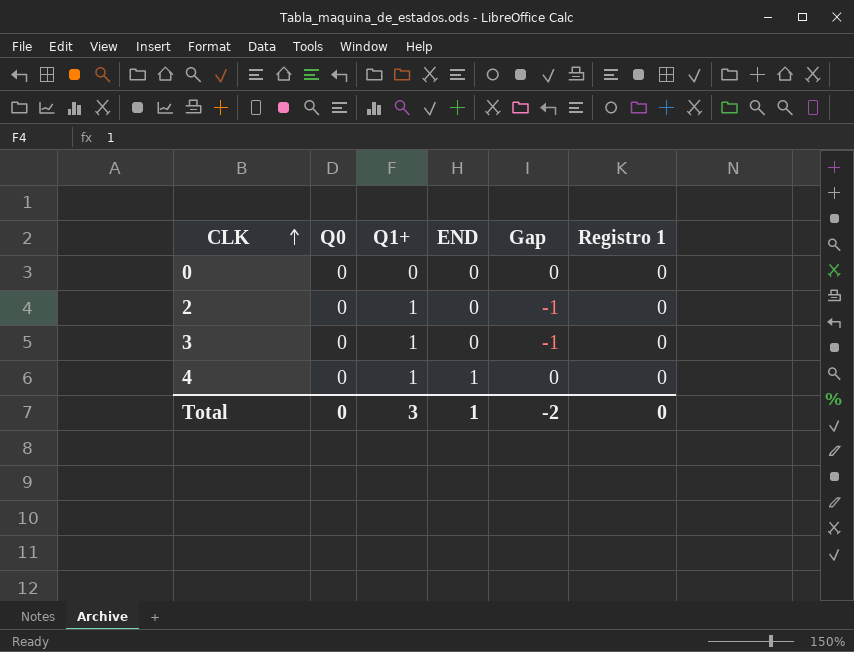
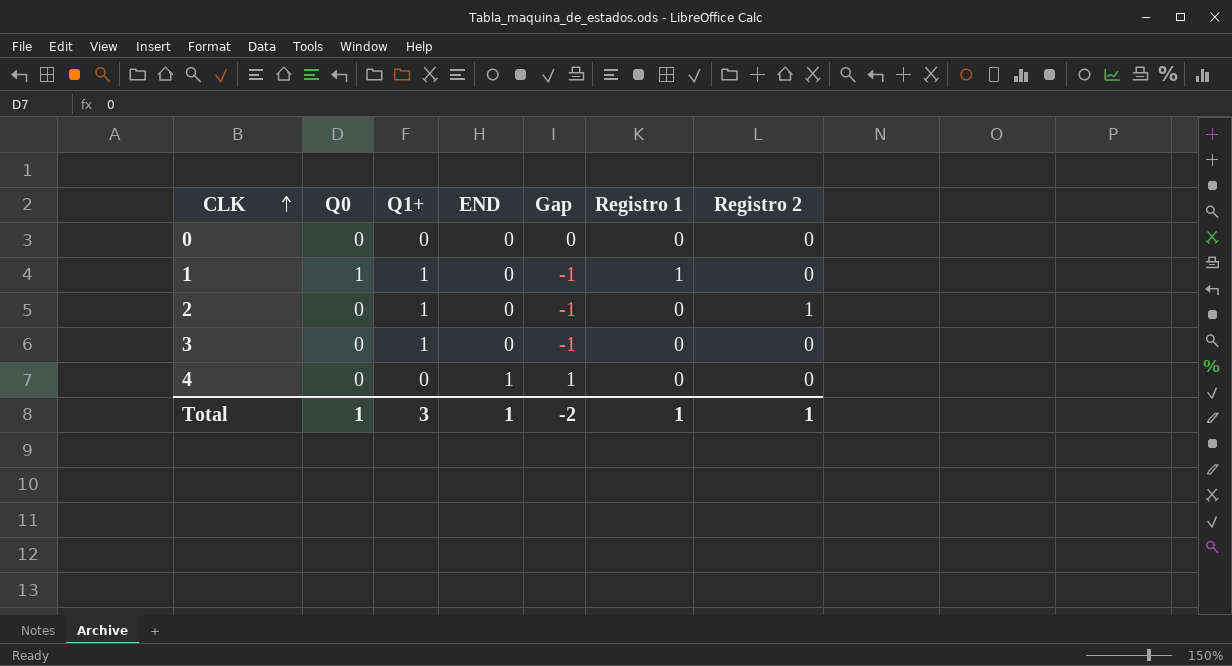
column Registro 2 | position: none -> 7
row 1: none -> 1 | 1 | 0 | -1 | 1 | 0
4 | Q1+: 1 -> 0
4 | Gap: 0 -> 1
Total | Q0: 0 -> 1
Total | Registro 1: 0 -> 1

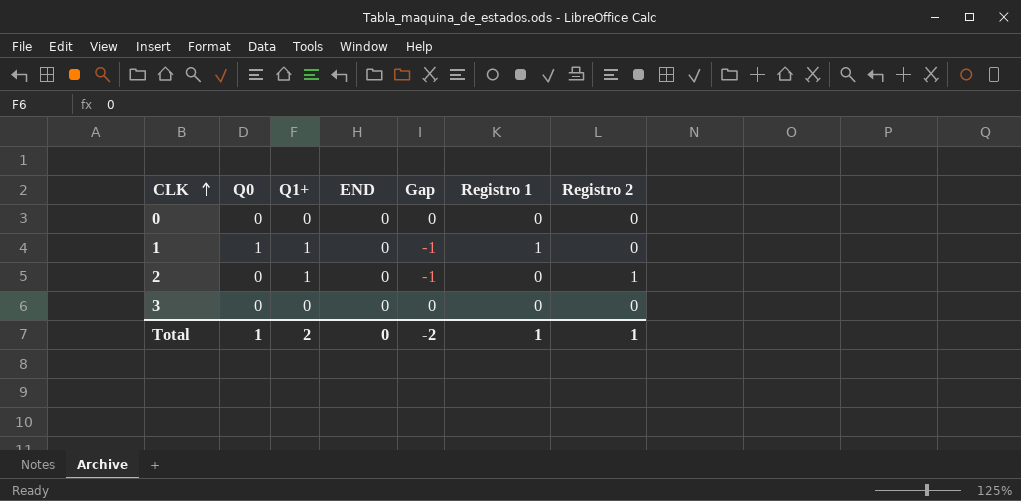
row 4: 0 | 0 | 1 | 1 | 0 | 0 -> none
3 | Q1+: 1 -> 0
3 | Gap: -1 -> 0
Total | Q1+: 3 -> 2
Total | END: 1 -> 0

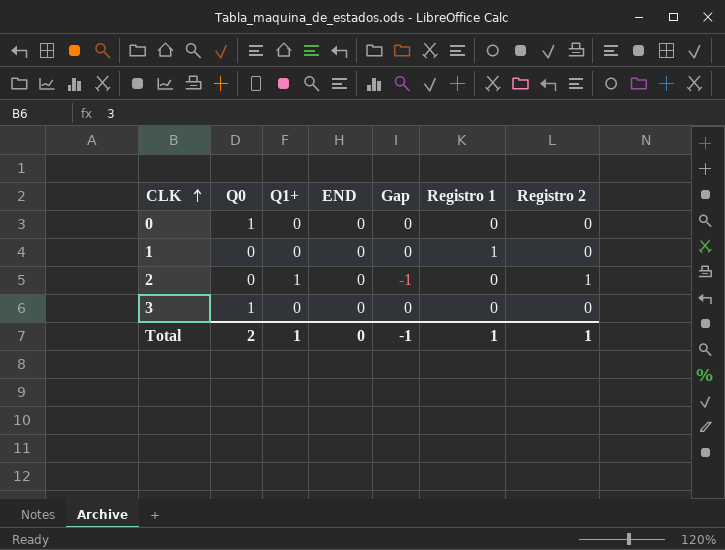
0 | Q0: 0 -> 1
1 | Q0: 1 -> 0
1 | Q1+: 1 -> 0
1 | Gap: -1 -> 0
3 | Q0: 0 -> 1
Total | Q0: 1 -> 2
Total | Q1+: 2 -> 1
Total | Gap: -2 -> -1

